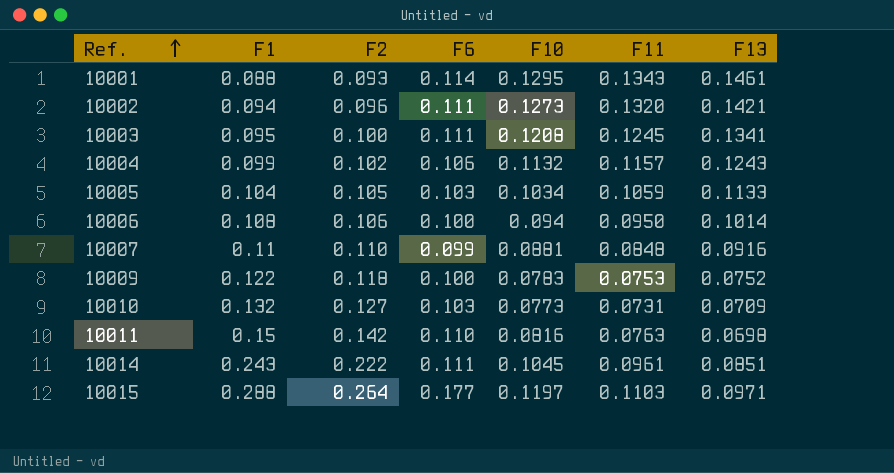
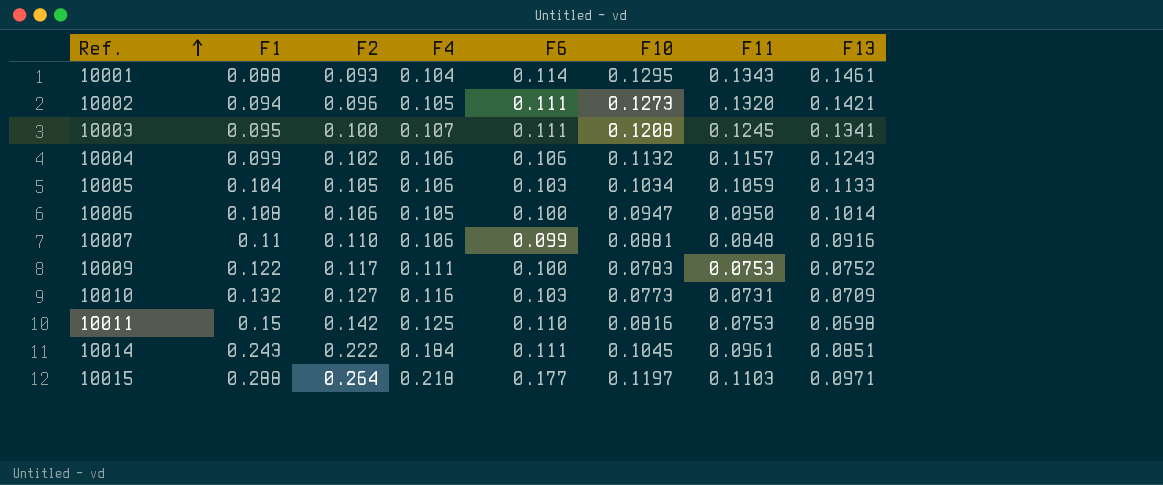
column F4 | position: none -> 4
10006 | F10: 0.094 -> 0.0947
10009 | F2: 0.118 -> 0.117
10011 | F11: 0.0763 -> 0.0753

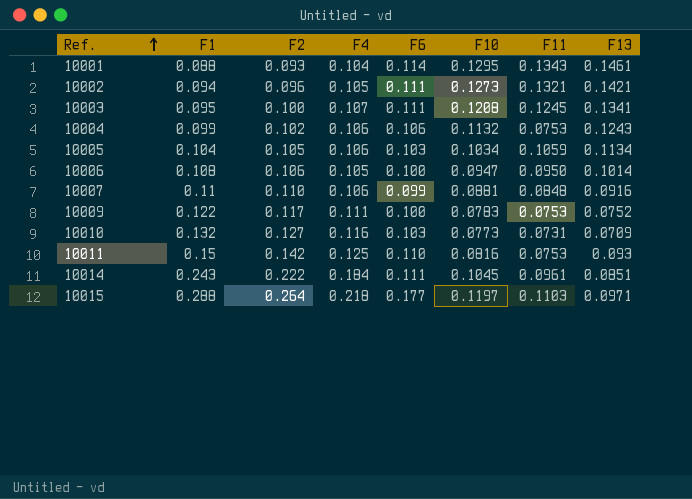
10002 | F11: 0.1320 -> 0.1321
10004 | F11: 0.1157 -> 0.0753
10005 | F13: 0.1133 -> 0.1134
10011 | F13: 0.0698 -> 0.093

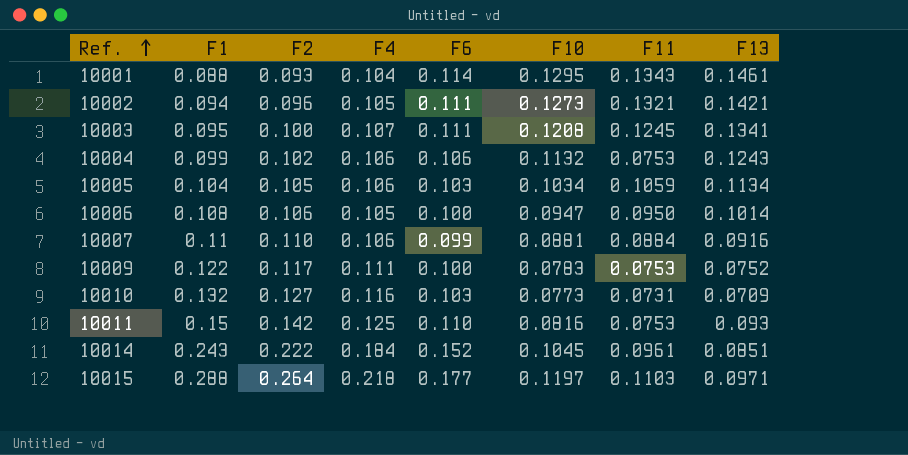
10007 | F11: 0.0848 -> 0.0884
10014 | F6: 0.111 -> 0.152

